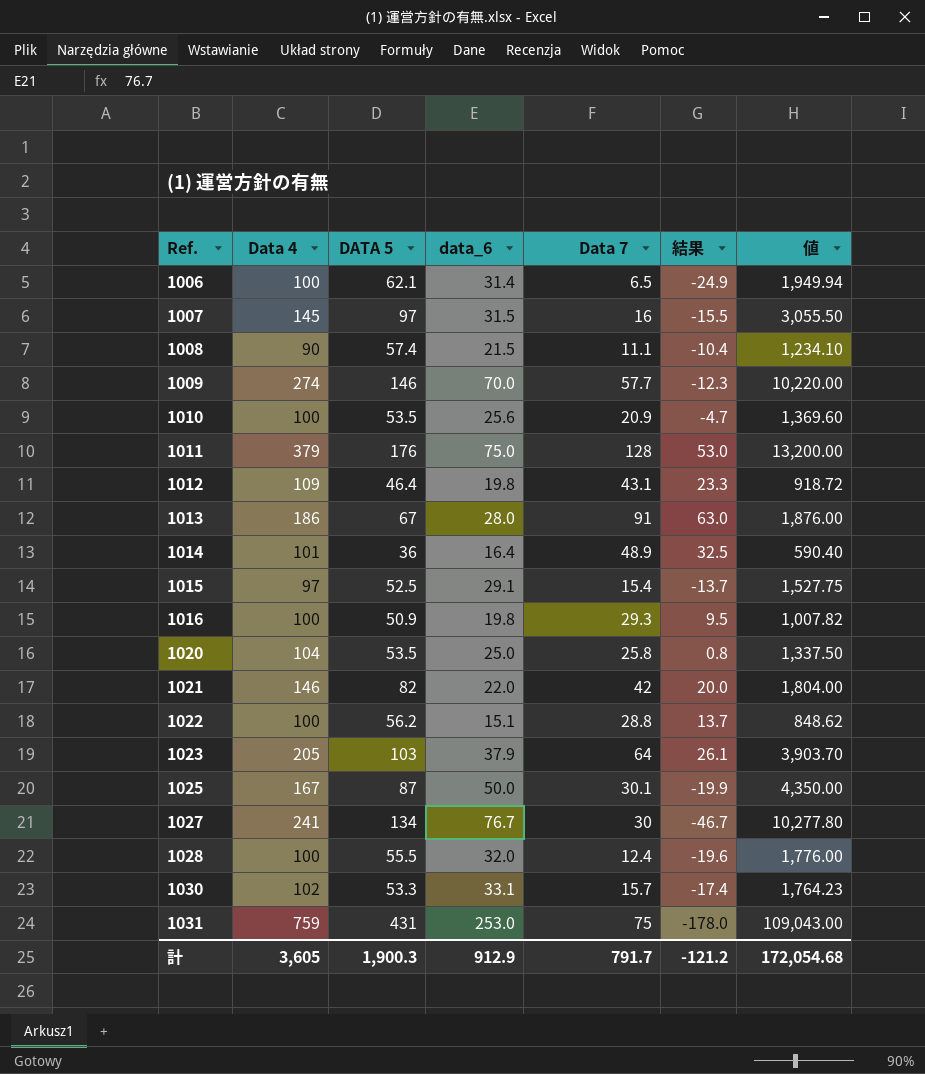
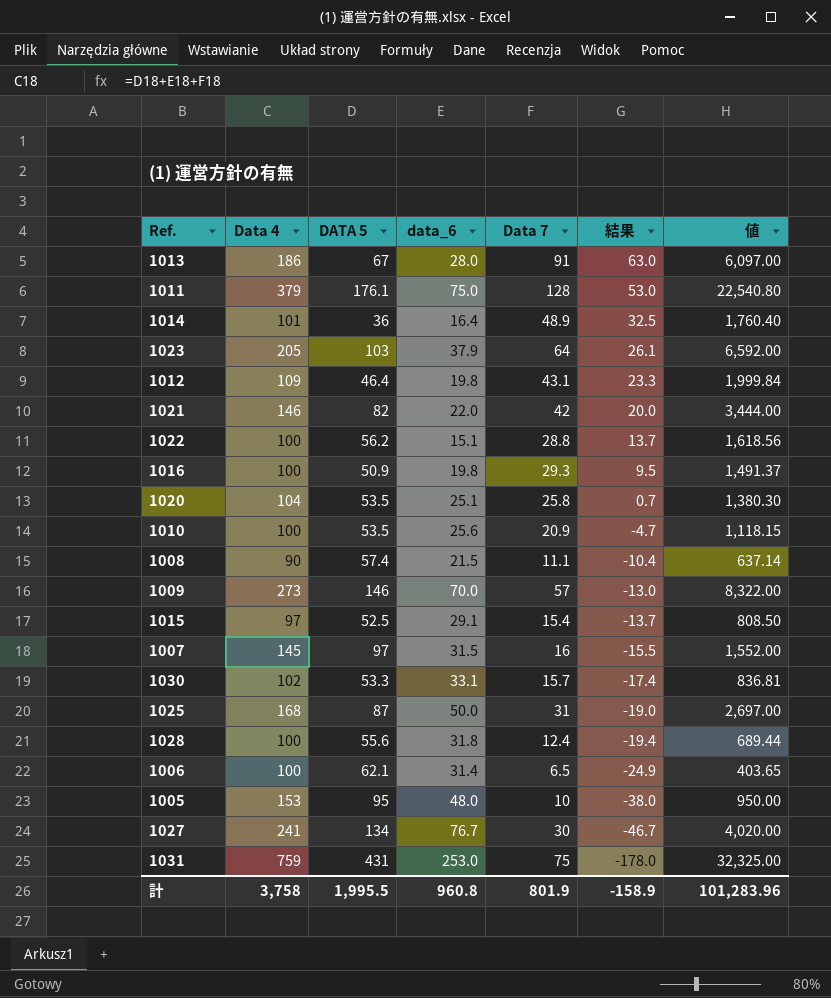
row order: Ref. ascending -> 結果 descending
column 値 | formula: [DATA 5] * [data_6] -> [DATA 5] * [Data 7]
1011 | DATA 5: 176 -> 176.1
1020 | data_6: 25.0 -> 25.1
1020 | 結果: 0.8 -> 0.7
1009 | Data 4: 274 -> 273
1009 | Data 7: 57.7 -> 57
1009 | 結果: -12.3 -> -13.0
1025 | Data 4: 167 -> 168
1025 | Data 7: 30.1 -> 31
1025 | 結果: -19.9 -> -19.0
1028 | DATA 5: 55.5 -> 55.6
1028 | data_6: 32.0 -> 31.8
1028 | 結果: -19.6 -> -19.4
row 1005: none -> 153 | 95 | 48.0 | 10 | -38.0 | 950.00
計 | Data 4: 3,605 -> 3,758
計 | DATA 5: 1,900.3 -> 1,995.5
計 | data_6: 912.9 -> 960.8
計 | Data 7: 791.7 -> 801.9
計 | 結果: -121.2 -> -158.9
計 | 値: 172,054.68 -> 101,283.96

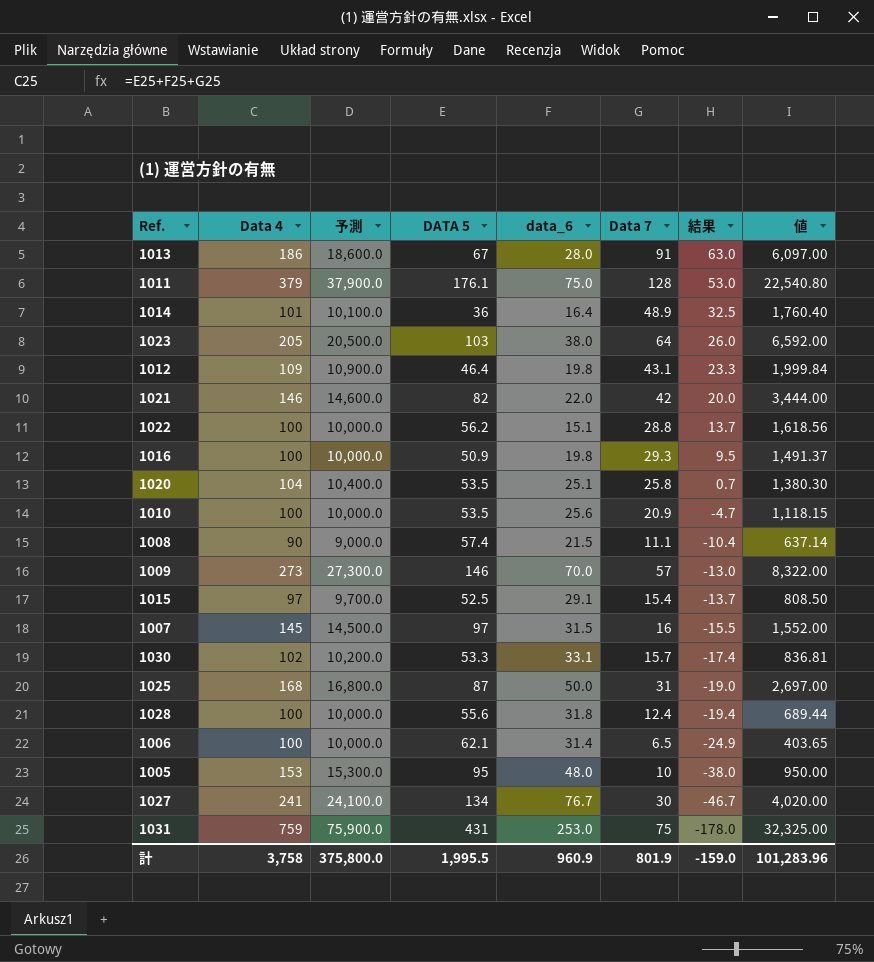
column 予測 | formula: none -> [Data 4] * 100
1023 | data_6: 37.9 -> 38.0
1023 | 結果: 26.1 -> 26.0
計 | data_6: 960.8 -> 960.9
計 | 結果: -158.9 -> -159.0

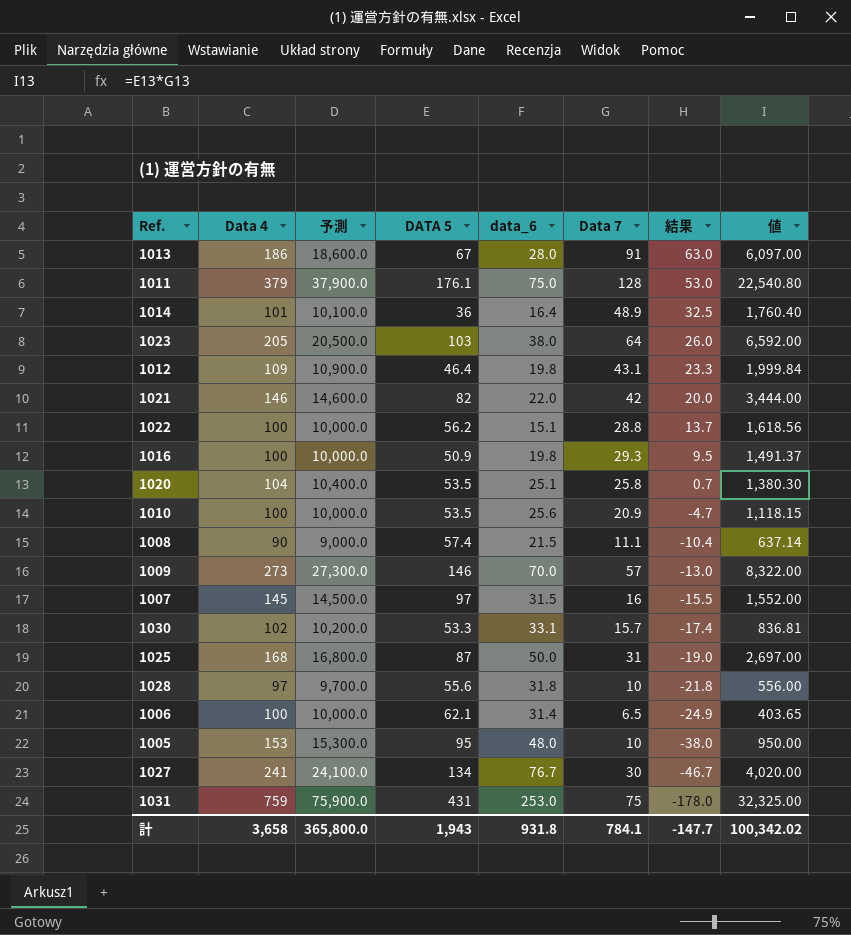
row 1015: 97 | 9,700.0 | 52.5 | 29.1 | 15.4 | -13.7 | 808.50 -> none
1028 | Data 4: 100 -> 97
1028 | 予測: 10,000.0 -> 9,700.0
1028 | Data 7: 12.4 -> 10
1028 | 結果: -19.4 -> -21.8
1028 | 値: 689.44 -> 556.00
計 | Data 4: 3,758 -> 3,658
計 | 予測: 375,800.0 -> 365,800.0
計 | DATA 5: 1,995.5 -> 1,943
計 | data_6: 960.9 -> 931.8
計 | Data 7: 801.9 -> 784.1
計 | 結果: -159.0 -> -147.7
計 | 値: 101,283.96 -> 100,342.02

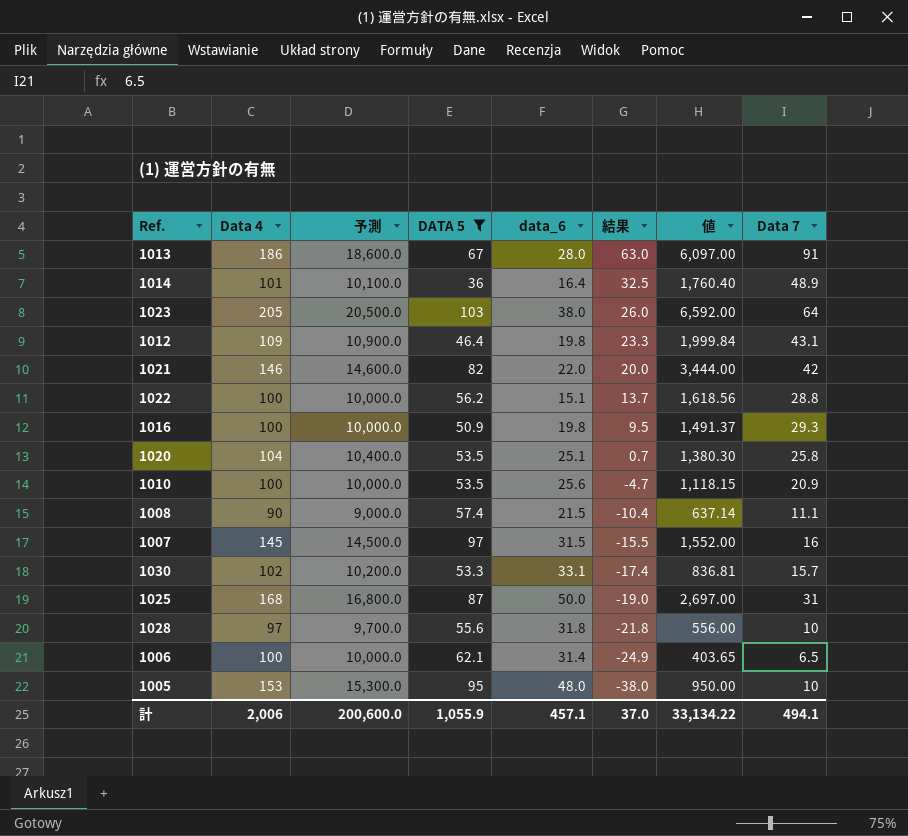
filter: none -> DATA 5 <= 103
column Data 7 | position: 6 -> 8
計 | Data 4: 3,658 -> 2,006
計 | 予測: 365,800.0 -> 200,600.0
計 | DATA 5: 1,943 -> 1,055.9
計 | data_6: 931.8 -> 457.1
計 | 結果: -147.7 -> 37.0
計 | 値: 100,342.02 -> 33,134.22
計 | Data 7: 784.1 -> 494.1

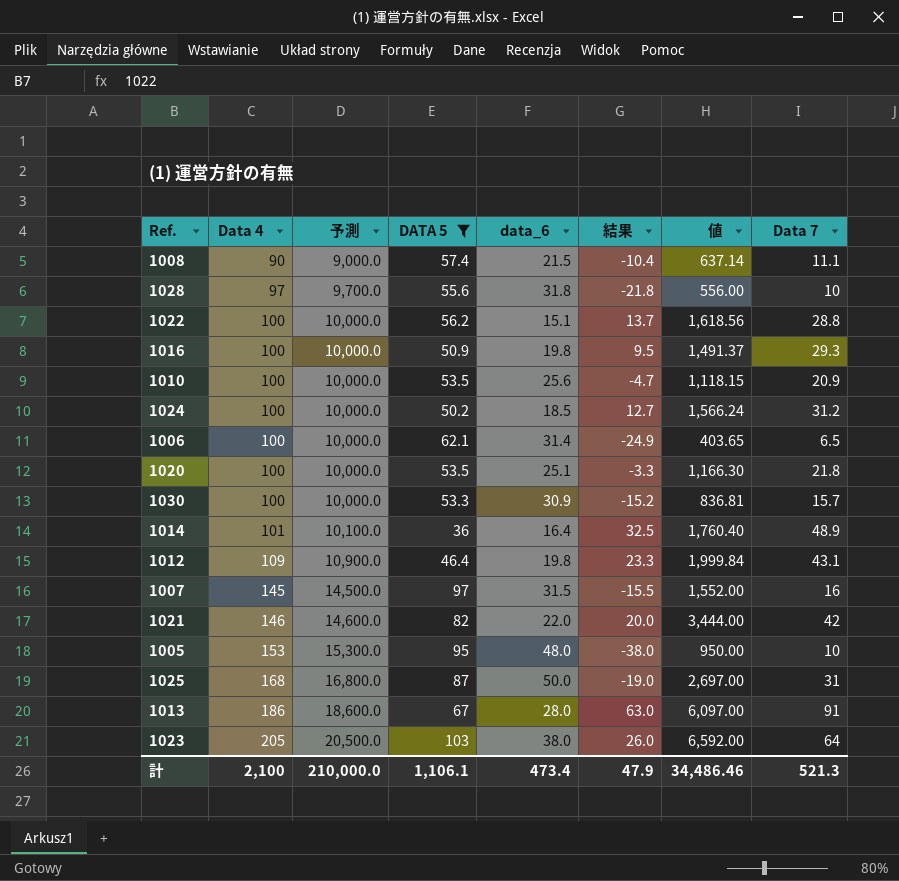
row order: 結果 descending -> Data 4 ascending
row 1024: none -> 100 | 10,000.0 | 50.2 | 18.5 | 12.7 | 1,566.24 | 31.2
1020 | Data 4: 104 -> 100
1020 | 予測: 10,400.0 -> 10,000.0
1020 | 結果: 0.7 -> -3.3
1020 | 値: 1,380.30 -> 1,166.30
1020 | Data 7: 25.8 -> 21.8
1030 | Data 4: 102 -> 100
1030 | 予測: 10,200.0 -> 10,000.0
1030 | data_6: 33.1 -> 30.9
1030 | 結果: -17.4 -> -15.2
計 | Data 4: 2,006 -> 2,100
計 | 予測: 200,600.0 -> 210,000.0
計 | DATA 5: 1,055.9 -> 1,106.1
計 | data_6: 457.1 -> 473.4
計 | 結果: 37.0 -> 47.9
計 | 値: 33,134.22 -> 34,486.46
計 | Data 7: 494.1 -> 521.3

